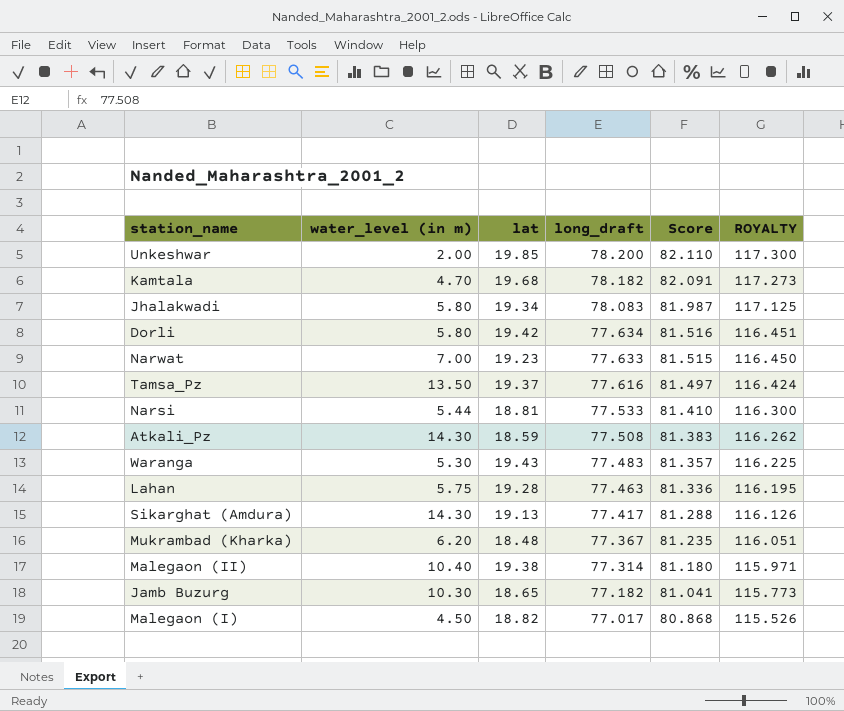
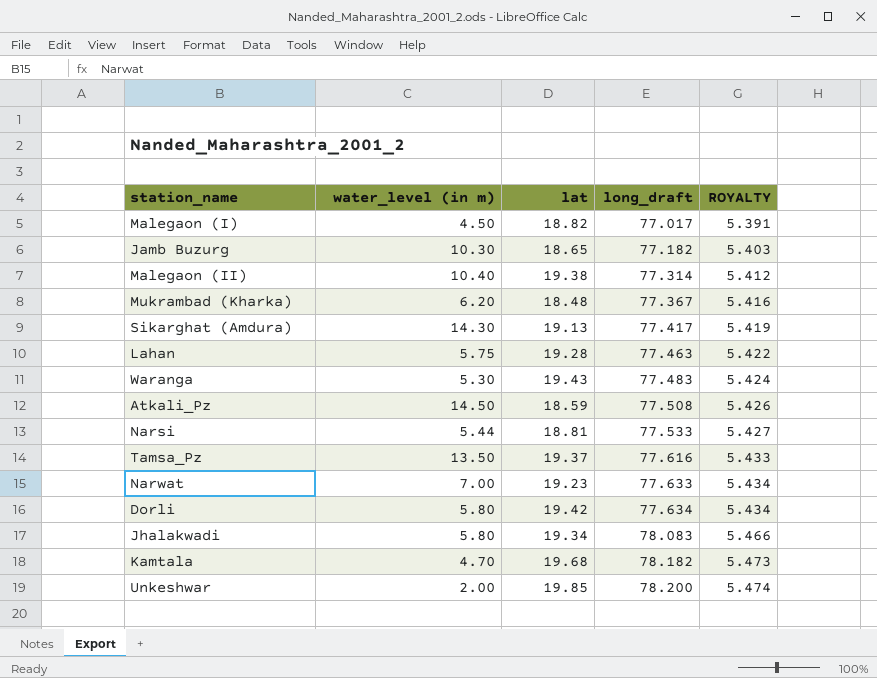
row order: long_draft descending -> long_draft ascending
column Score | formula: [long_draft] * 1.05 -> none
column ROYALTY | formula: [long_draft] * 1.5 -> [long_draft] * 0.07
Atkali_Pz | water_level (in m): 14.30 -> 14.50

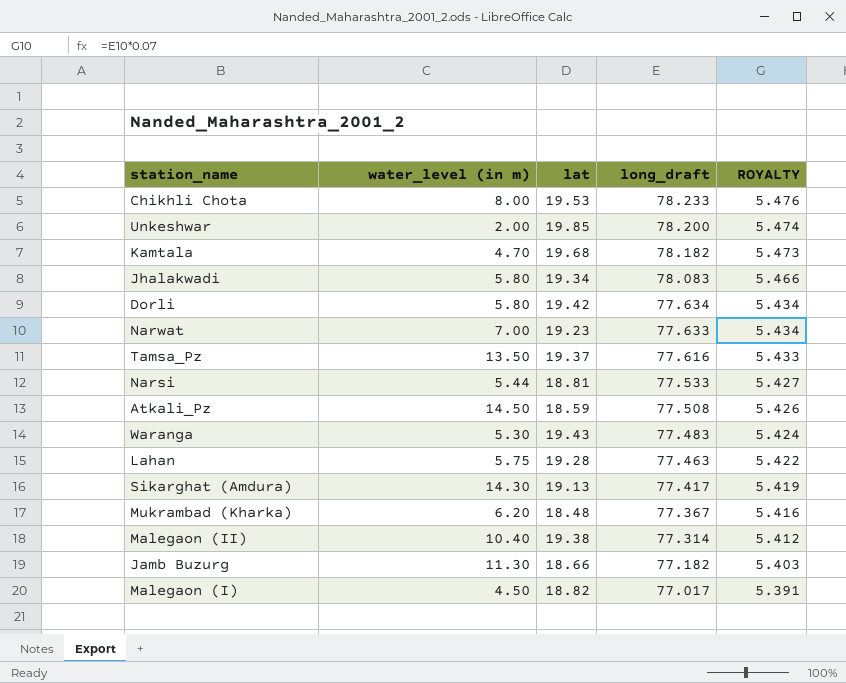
row order: long_draft ascending -> long_draft descending
row Chikhli Chota: none -> 8.00 | 19.53 | 78.233 | 5.476
Jamb Buzurg | water_level (in m): 10.30 -> 11.30
Jamb Buzurg | lat: 18.65 -> 18.66

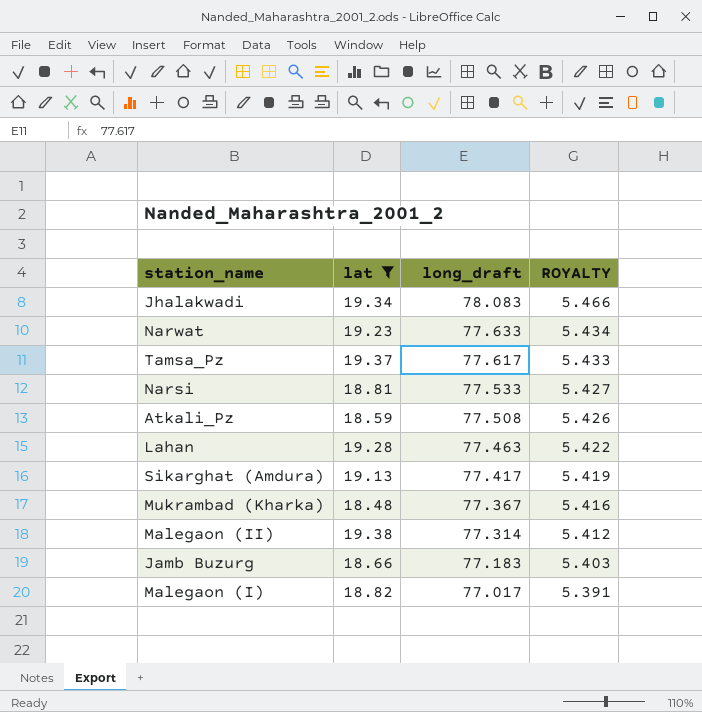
filter: none -> lat <= 19.38
column water_level (in m) | position: 2 -> none
Tamsa_Pz | long_draft: 77.616 -> 77.617
Jamb Buzurg | long_draft: 77.182 -> 77.183

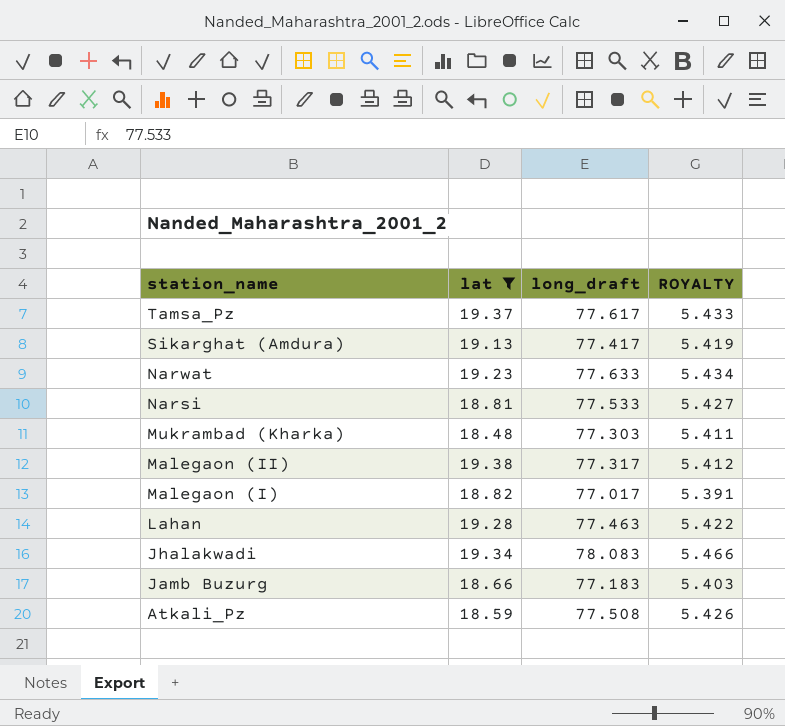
row order: long_draft descending -> station_name descending
Mukrambad (Kharka) | long_draft: 77.367 -> 77.303
Mukrambad (Kharka) | ROYALTY: 5.416 -> 5.411
Malegaon (II) | long_draft: 77.314 -> 77.317

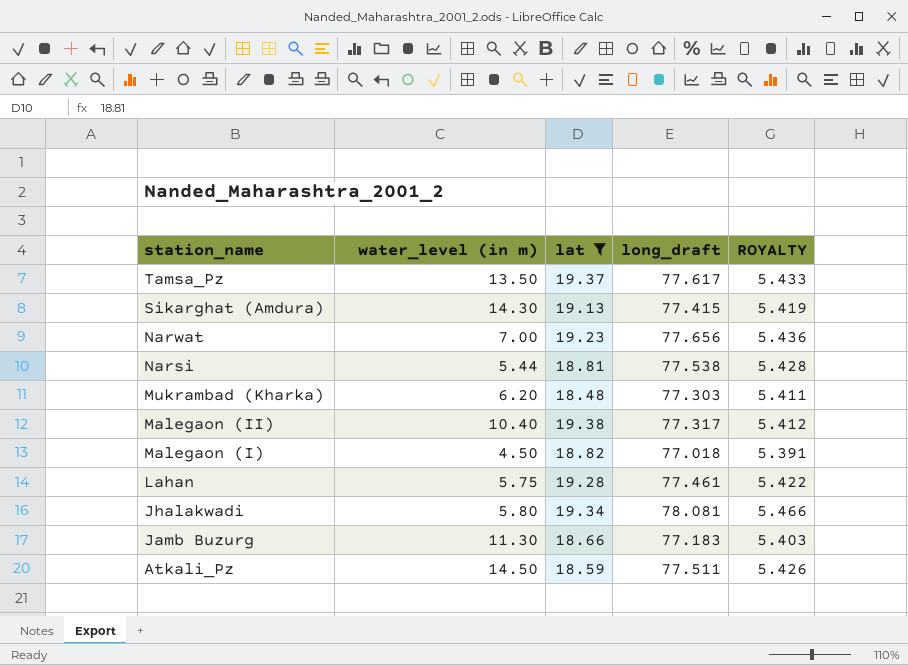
column water_level (in m) | position: none -> 2
Sikarghat (Amdura) | long_draft: 77.417 -> 77.415
Narwat | long_draft: 77.633 -> 77.656
Narwat | ROYALTY: 5.434 -> 5.436
Narsi | long_draft: 77.533 -> 77.538
Narsi | ROYALTY: 5.427 -> 5.428
Malegaon (I) | long_draft: 77.017 -> 77.018
Lahan | long_draft: 77.463 -> 77.461
Jhalakwadi | long_draft: 78.083 -> 78.081
Atkali_Pz | long_draft: 77.508 -> 77.511

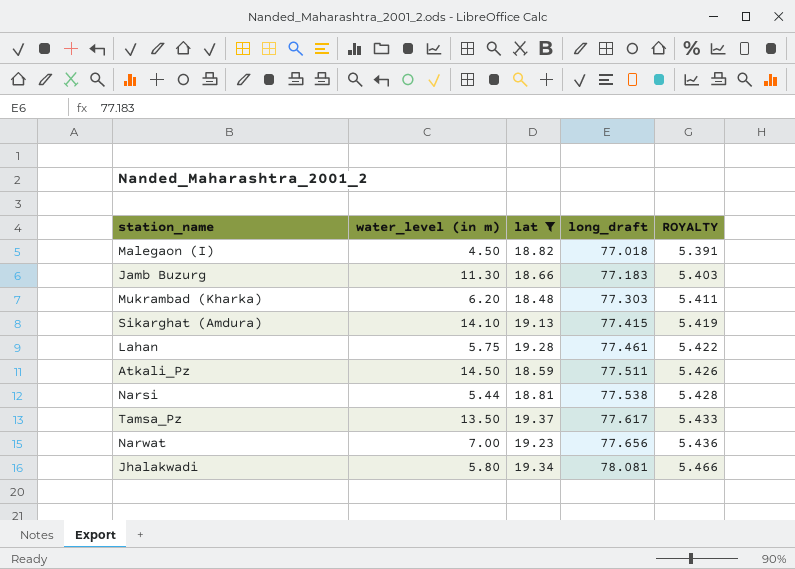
row order: station_name descending -> long_draft ascending
row Malegaon (II): 10.40 | 19.38 | 77.317 | 5.412 -> none
Sikarghat (Amdura) | water_level (in m): 14.30 -> 14.10

